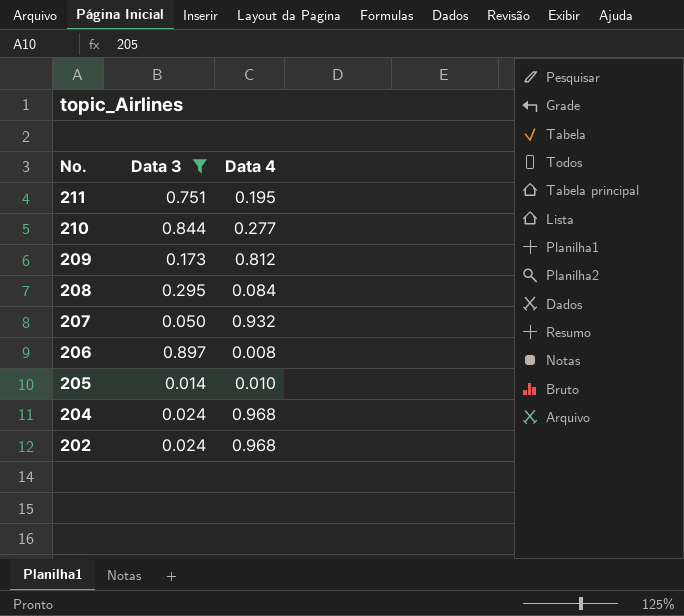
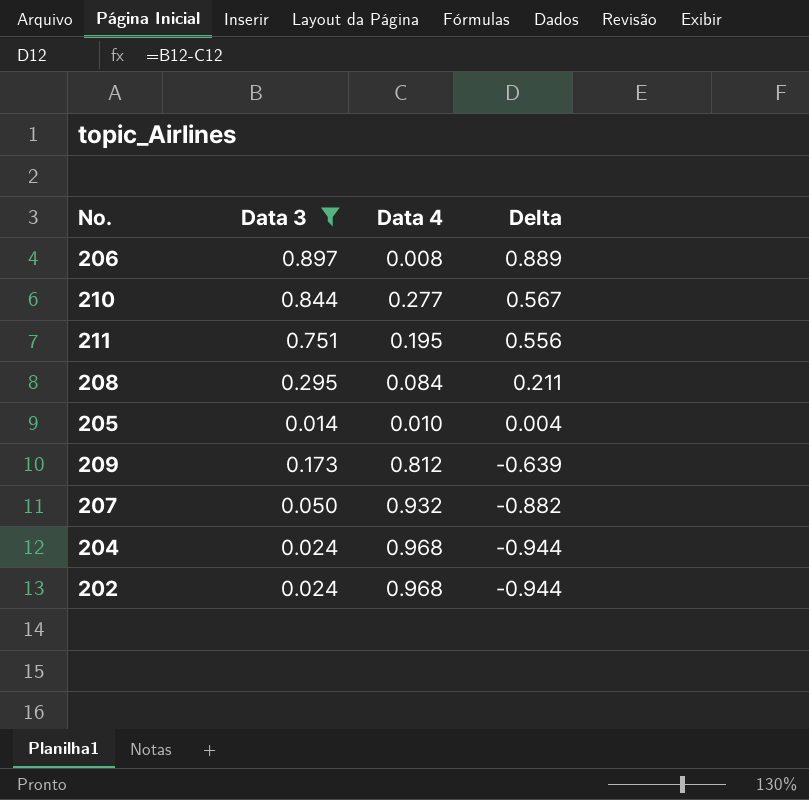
row order: No. descending -> Delta descending
column Delta | formula: none -> [Data 3] - [Data 4]

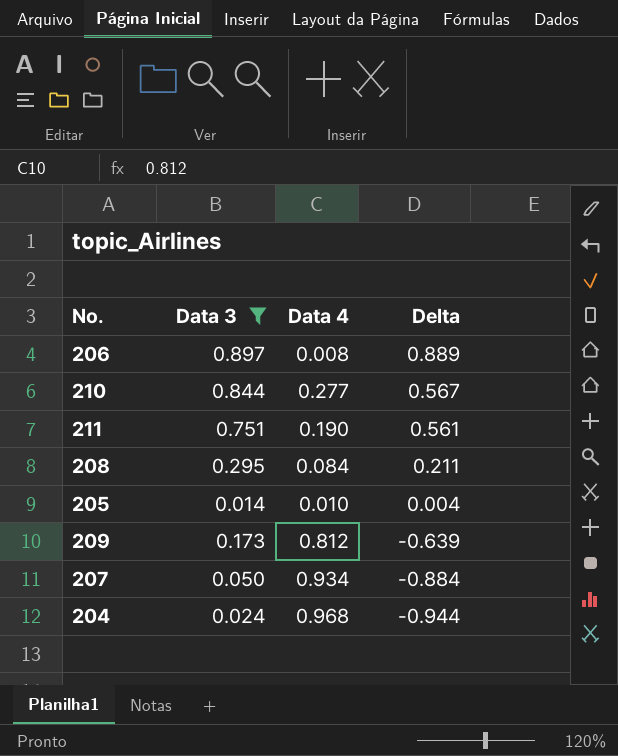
row 202: 0.024 | 0.968 | -0.944 -> none
211 | Data 4: 0.195 -> 0.190
211 | Delta: 0.556 -> 0.561
207 | Data 4: 0.932 -> 0.934
207 | Delta: -0.882 -> -0.884

